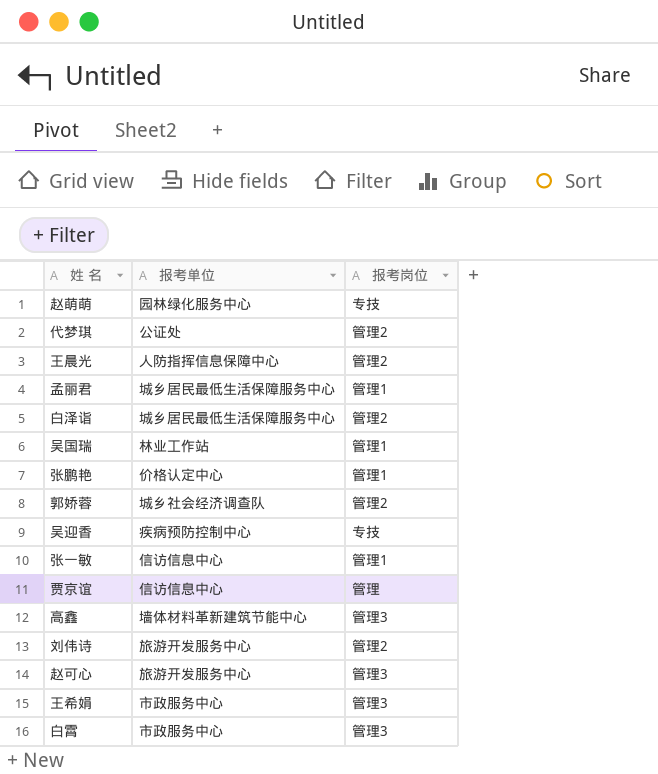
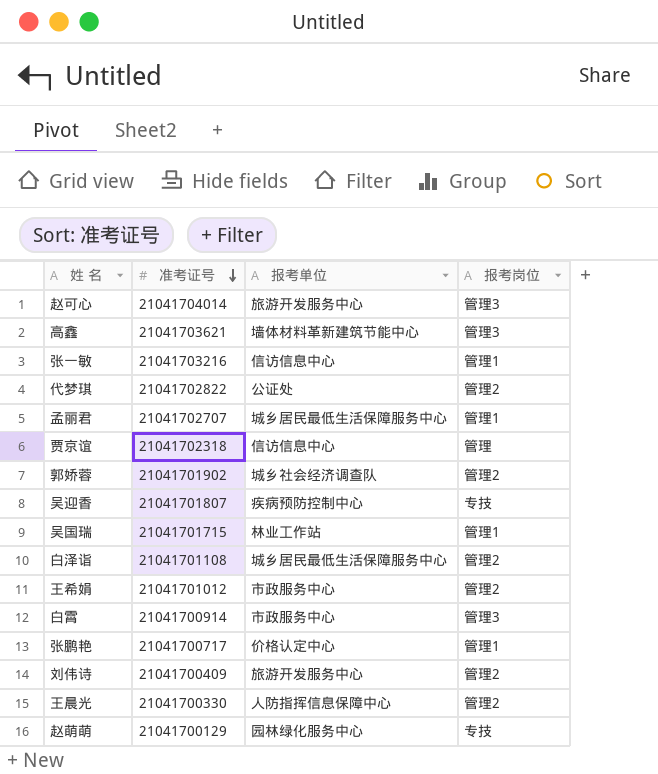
row order: none -> 准考证号 descending
column 准考证号 | position: none -> 2
王希娟 | 报考岗位: 管理3 -> 管理2

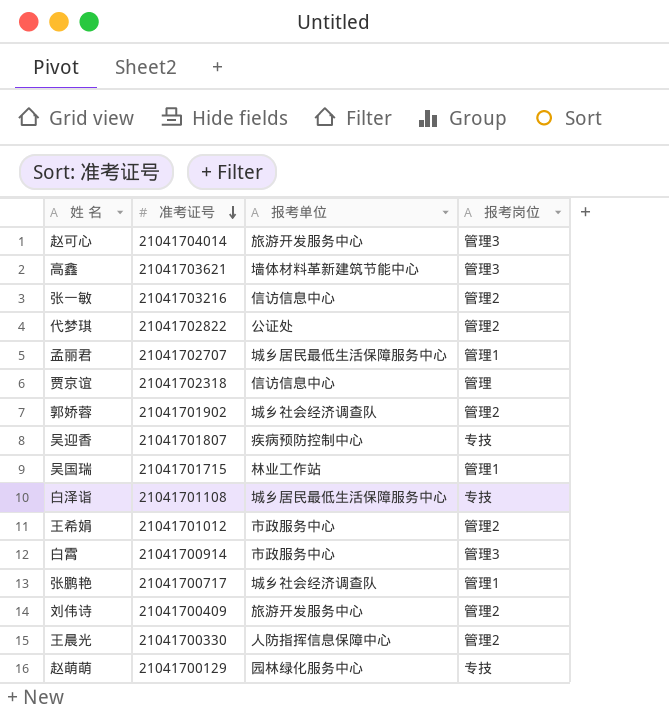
张一敏 | 报考岗位: 管理1 -> 管理2
白泽诣 | 报考岗位: 管理2 -> 专技
张鹏艳 | 报考单位: 价格认定中心 -> 城乡社会经济调查队

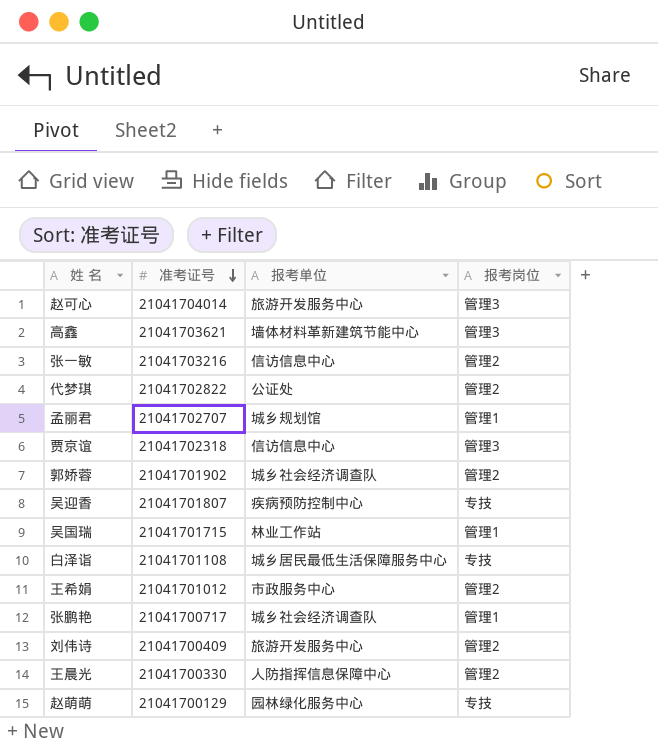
row 白霄: 21041700914 | 市政服务中心 | 管理3 -> none
孟丽君 | 报考单位: 城乡居民最低生活保障服务中心 -> 城乡规划馆
贾京谊 | 报考岗位: 管理 -> 管理3

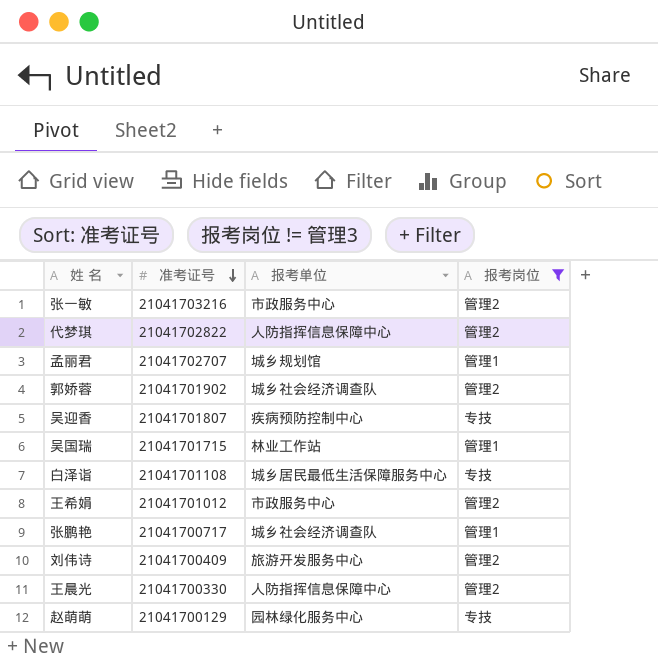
filter: none -> 报考岗位 != 管理3
张一敏 | 报考单位: 信访信息中心 -> 市政服务中心
代梦琪 | 报考单位: 公证处 -> 人防指挥信息保障中心

